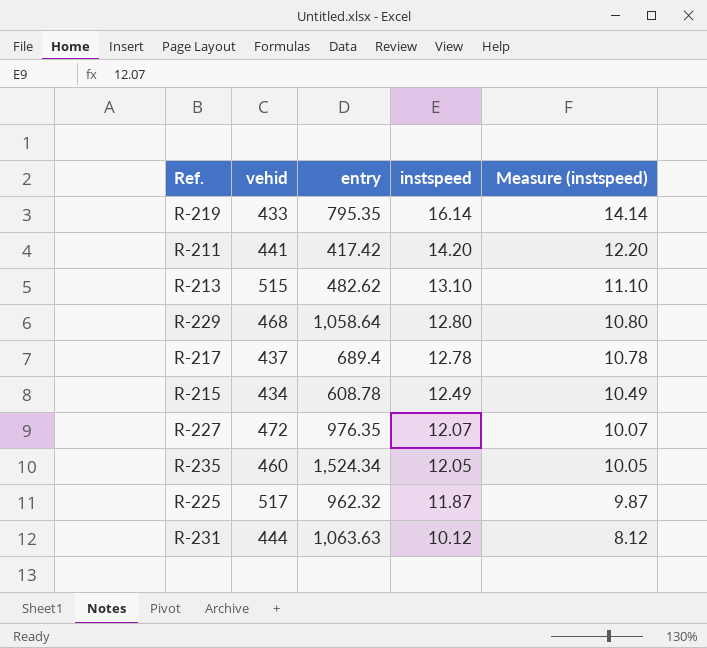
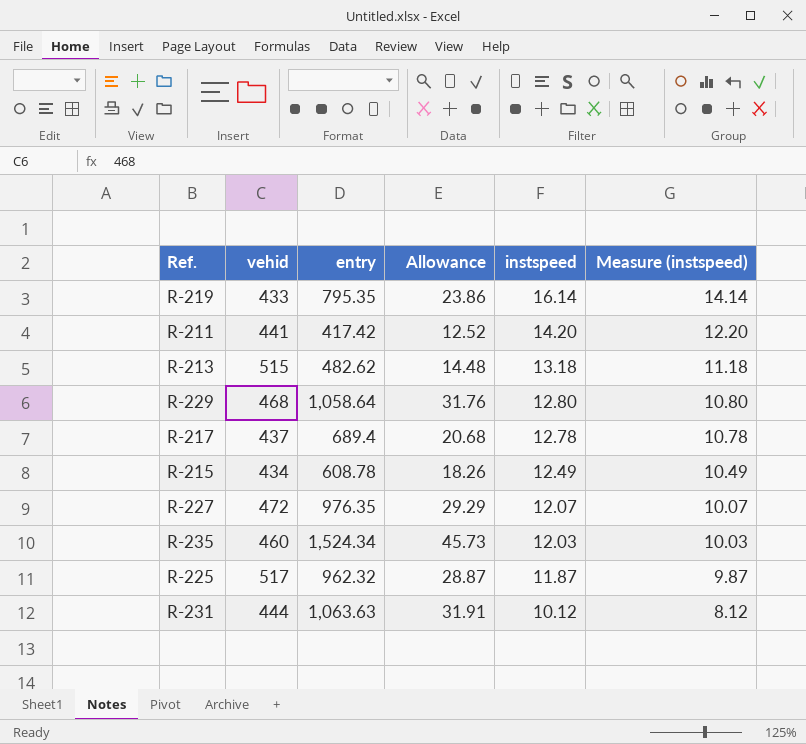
column Allowance | formula: none -> [entry] * 0.03
R-213 | instspeed: 13.10 -> 13.18
R-213 | Measure (instspeed): 11.10 -> 11.18
R-235 | instspeed: 12.05 -> 12.03
R-235 | Measure (instspeed): 10.05 -> 10.03

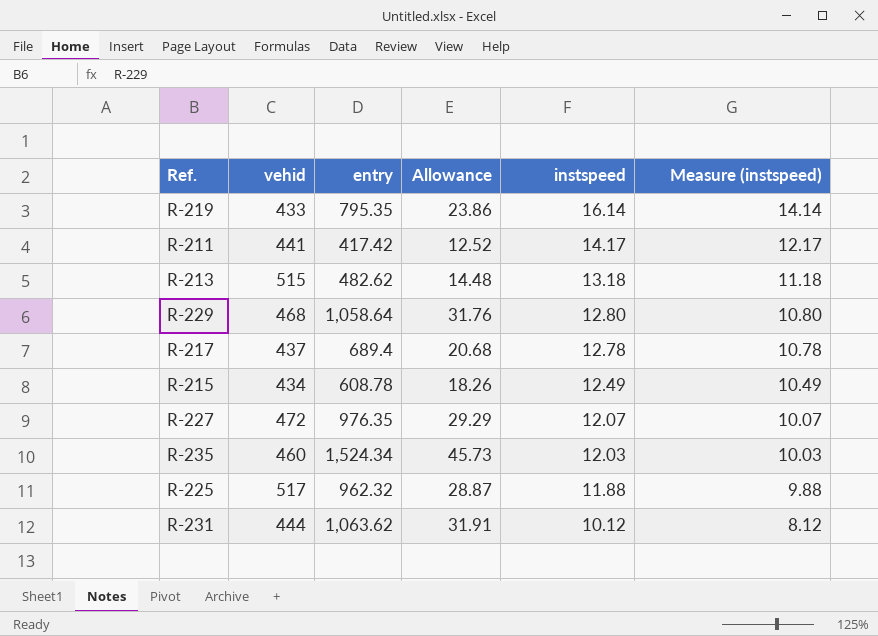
R-211 | instspeed: 14.20 -> 14.17
R-211 | Measure (instspeed): 12.20 -> 12.17
R-225 | instspeed: 11.87 -> 11.88
R-225 | Measure (instspeed): 9.87 -> 9.88
R-231 | entry: 1,063.63 -> 1,063.62

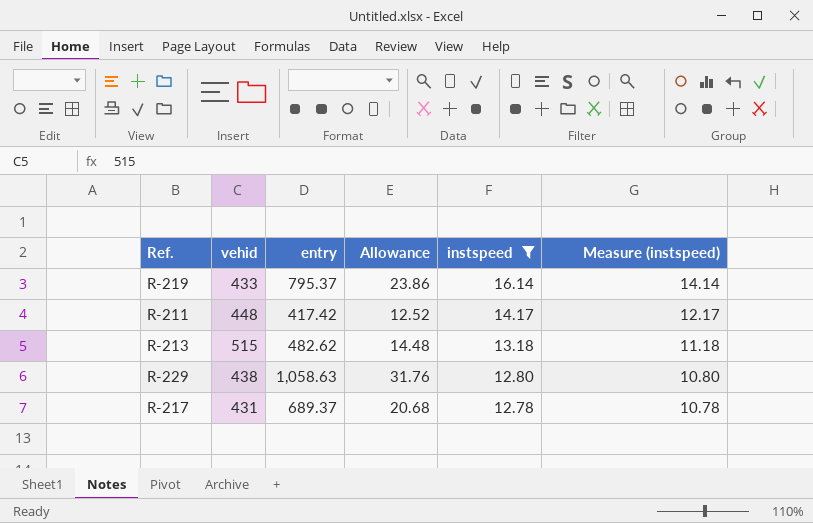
filter: none -> instspeed >= 12.78
R-219 | entry: 795.35 -> 795.37
R-211 | vehid: 441 -> 448
R-229 | vehid: 468 -> 438
R-229 | entry: 1,058.64 -> 1,058.63
R-217 | vehid: 437 -> 431
R-217 | entry: 689.4 -> 689.37

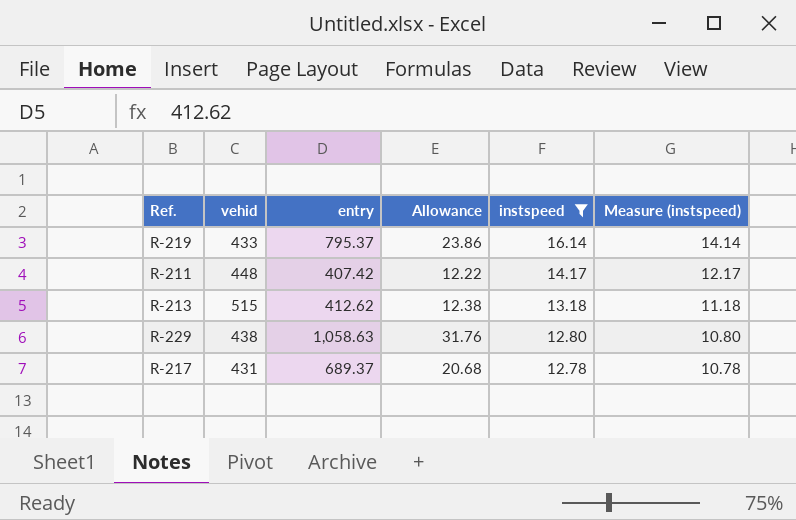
R-211 | entry: 417.42 -> 407.42
R-211 | Allowance: 12.52 -> 12.22
R-213 | entry: 482.62 -> 412.62
R-213 | Allowance: 14.48 -> 12.38

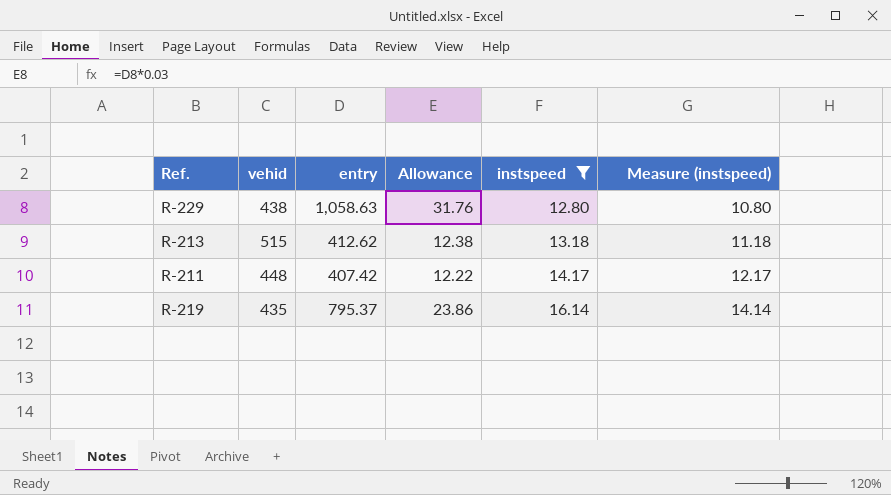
row order: instspeed descending -> instspeed ascending
row R-217: 431 | 689.37 | 20.68 | 12.78 | 10.78 -> none
R-219 | vehid: 433 -> 435

